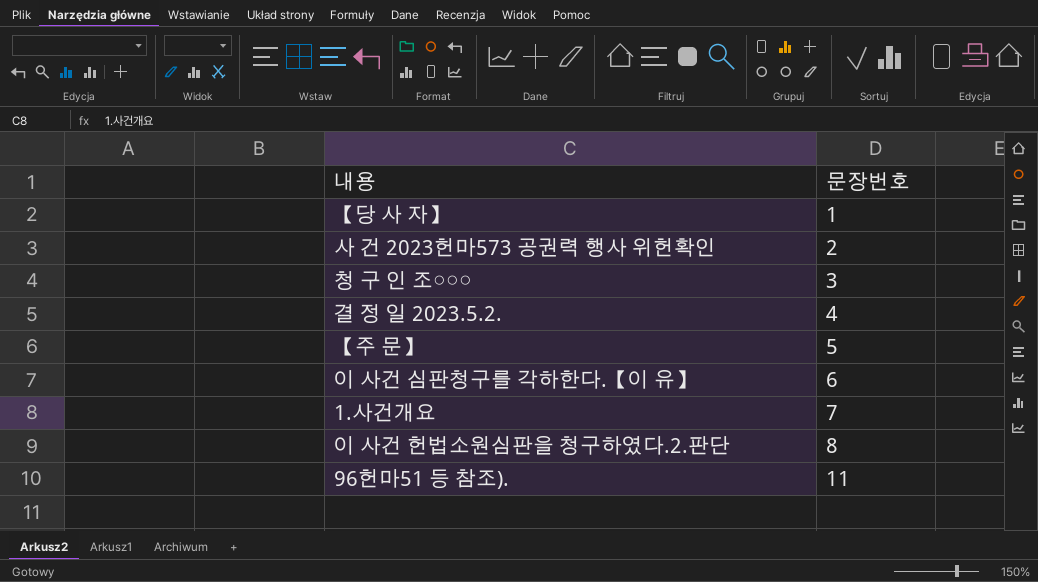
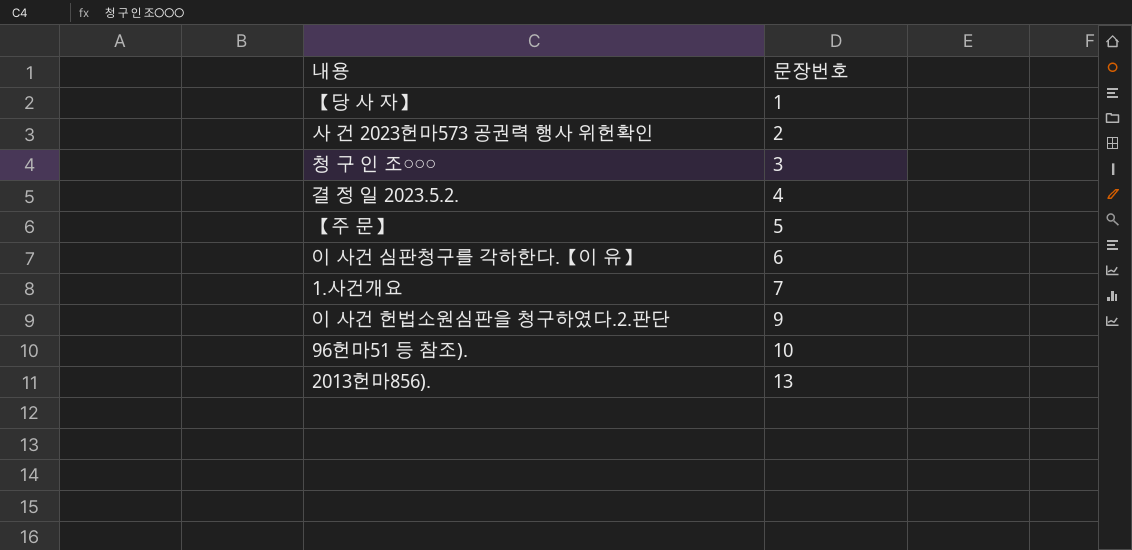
이 사건 헌법소원심판을 청구하였다.2.판단 | 문장번호: 8 -> 9
96헌마51 등 참조). | 문장번호: 11 -> 10
row 2013헌마856).: none -> 13

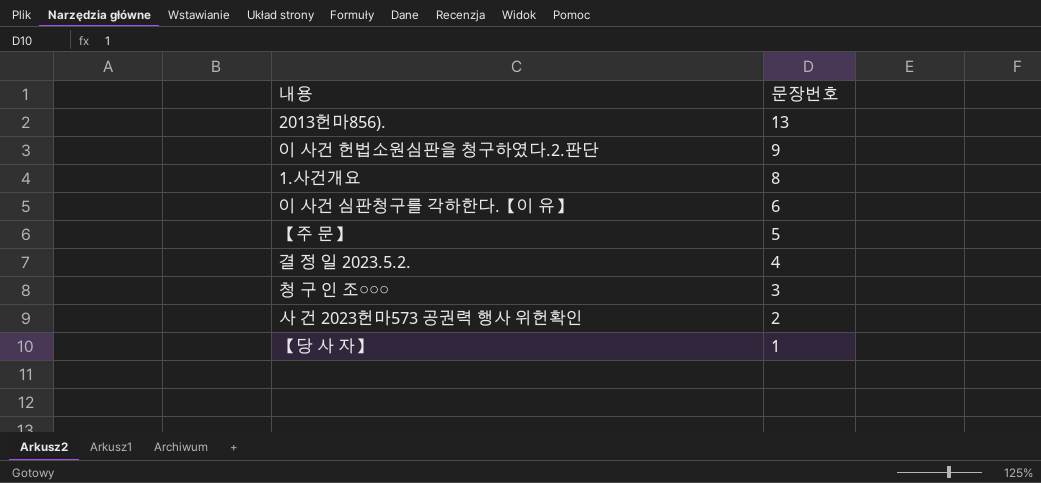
row order: 문장번호 ascending -> 문장번호 descending
row 96헌마51 등 참조).: 10 -> none
1.사건개요 | 문장번호: 7 -> 8

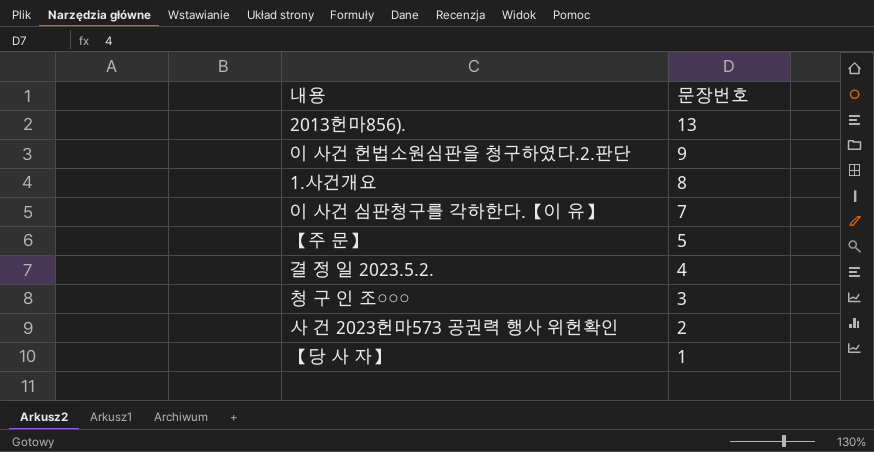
이 사건 심판청구를 각하한다.【이 유】 | 문장번호: 6 -> 7

